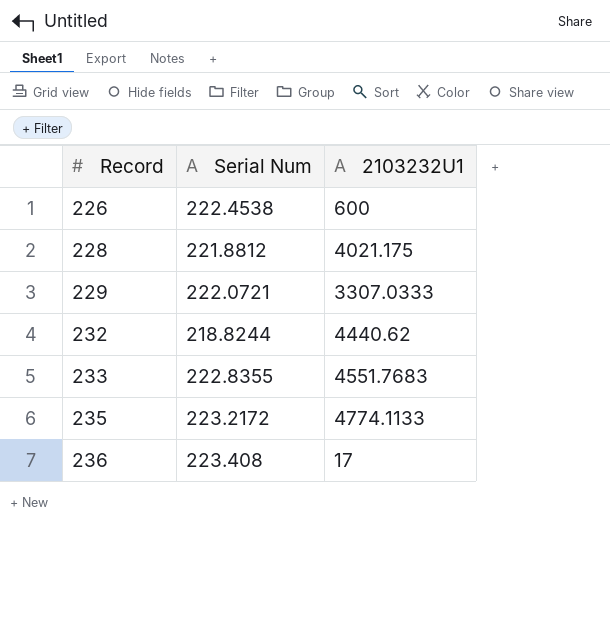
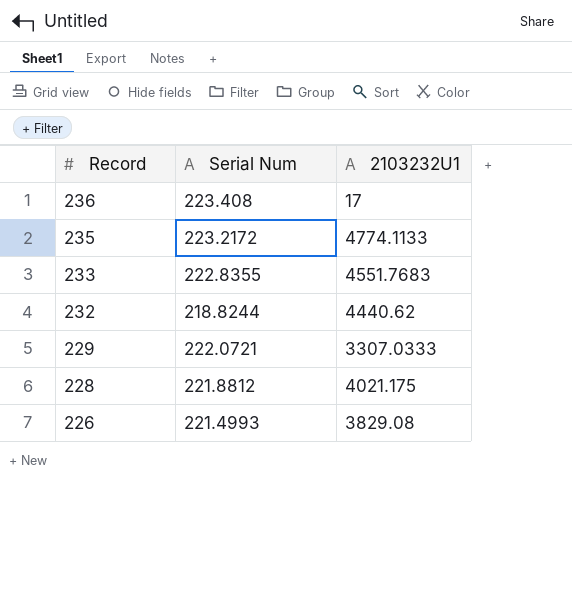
row order: Record ascending -> Record descending
226 | Serial Num: 222.4538 -> 221.4993
226 | 2103232U1: 600 -> 3829.08

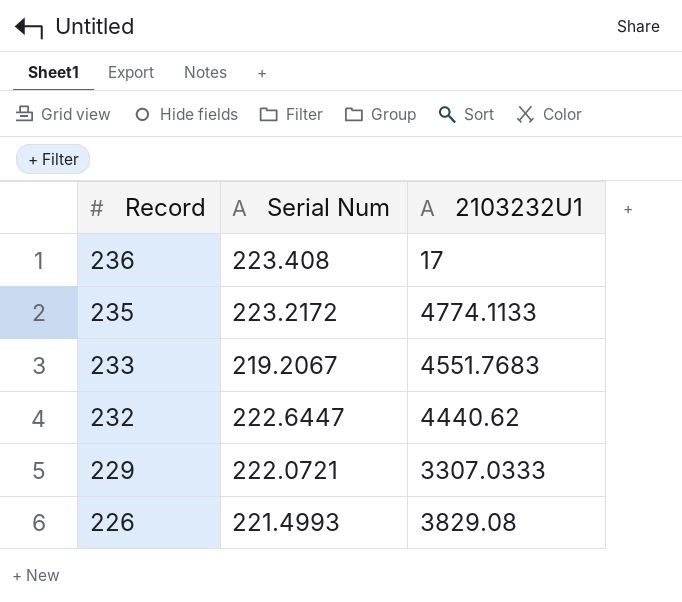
row 228: 221.8812 | 4021.175 -> none
233 | Serial Num: 222.8355 -> 219.2067
232 | Serial Num: 218.8244 -> 222.6447

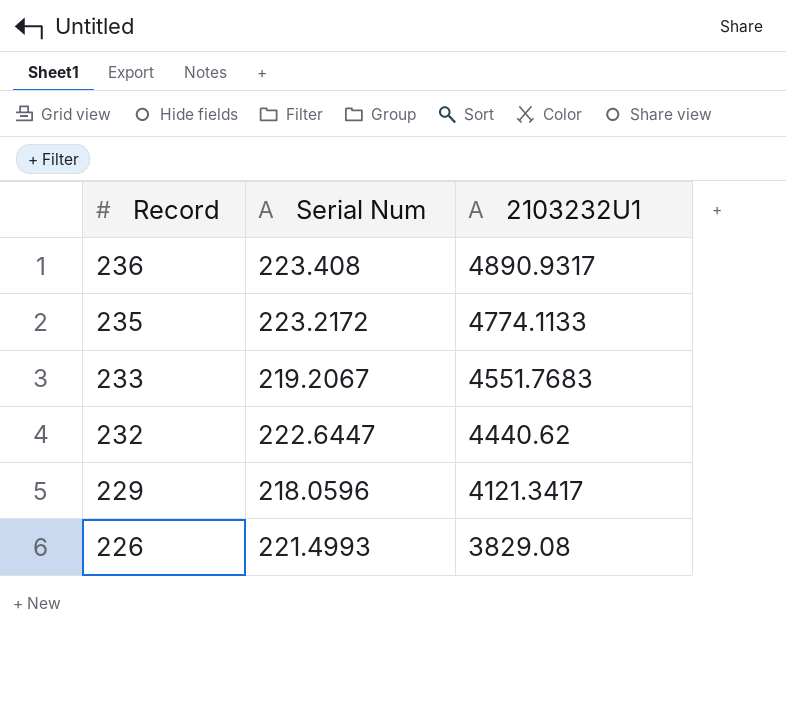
236 | 2103232U1: 17 -> 4890.9317
229 | Serial Num: 222.0721 -> 218.0596
229 | 2103232U1: 3307.0333 -> 4121.3417

